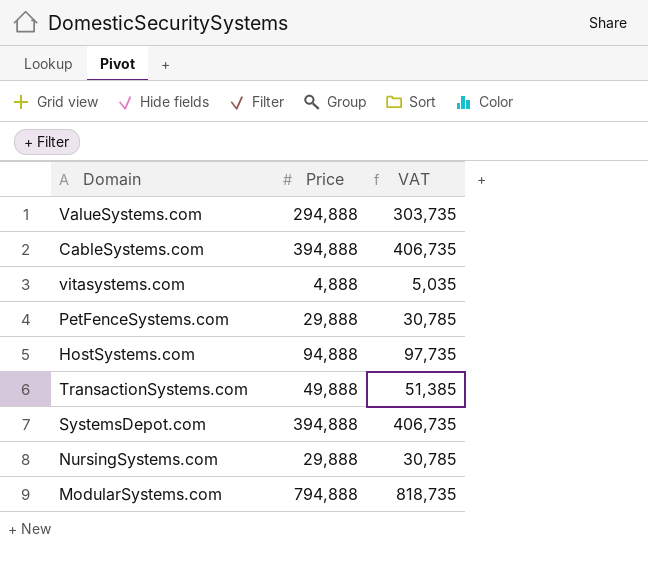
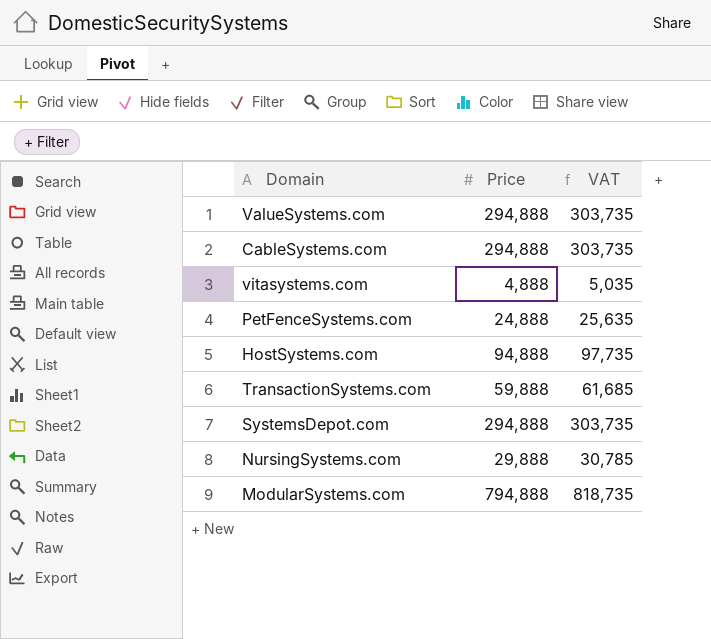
CableSystems.com | Price: 394,888 -> 294,888
CableSystems.com | VAT: 406,735 -> 303,735
PetFenceSystems.com | Price: 29,888 -> 24,888
PetFenceSystems.com | VAT: 30,785 -> 25,635
TransactionSystems.com | Price: 49,888 -> 59,888
TransactionSystems.com | VAT: 51,385 -> 61,685
SystemsDepot.com | Price: 394,888 -> 294,888
SystemsDepot.com | VAT: 406,735 -> 303,735

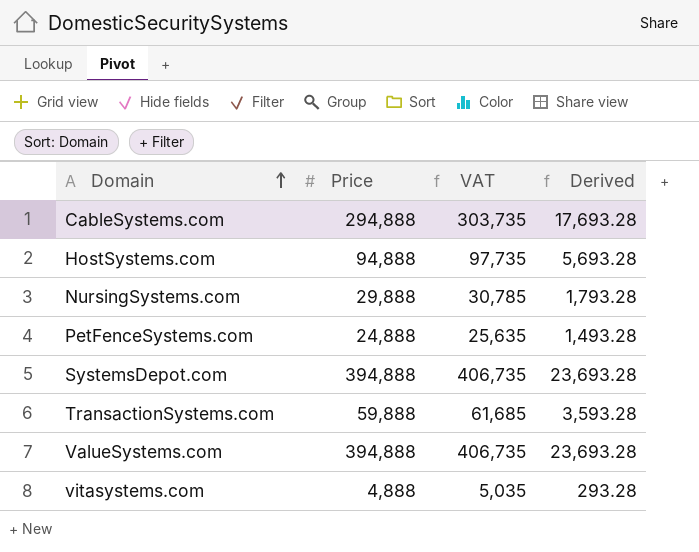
row order: none -> Domain ascending
column Derived | formula: none -> [Price] * 0.06
row ModularSystems.com: 794,888 | 818,735 -> none
SystemsDepot.com | Price: 294,888 -> 394,888
SystemsDepot.com | VAT: 303,735 -> 406,735
ValueSystems.com | Price: 294,888 -> 394,888
ValueSystems.com | VAT: 303,735 -> 406,735

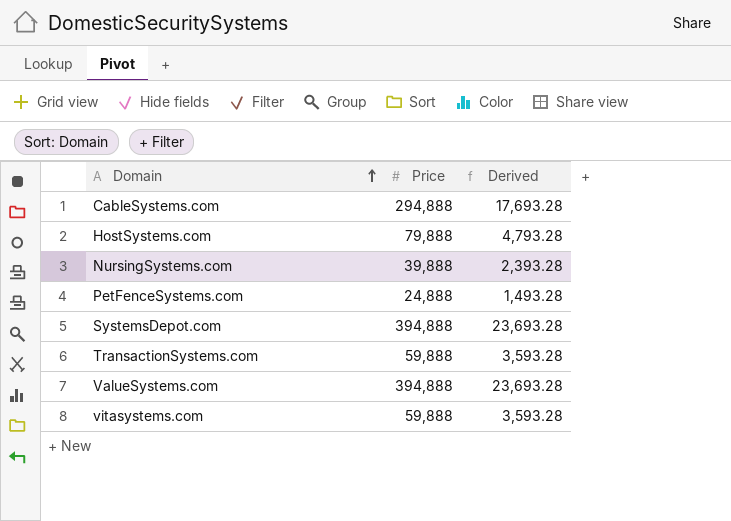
column VAT | formula: [Price] * 1.03 -> none
HostSystems.com | Price: 94,888 -> 79,888
HostSystems.com | Derived: 5,693.28 -> 4,793.28
NursingSystems.com | Price: 29,888 -> 39,888
NursingSystems.com | Derived: 1,793.28 -> 2,393.28
vitasystems.com | Price: 4,888 -> 59,888
vitasystems.com | Derived: 293.28 -> 3,593.28

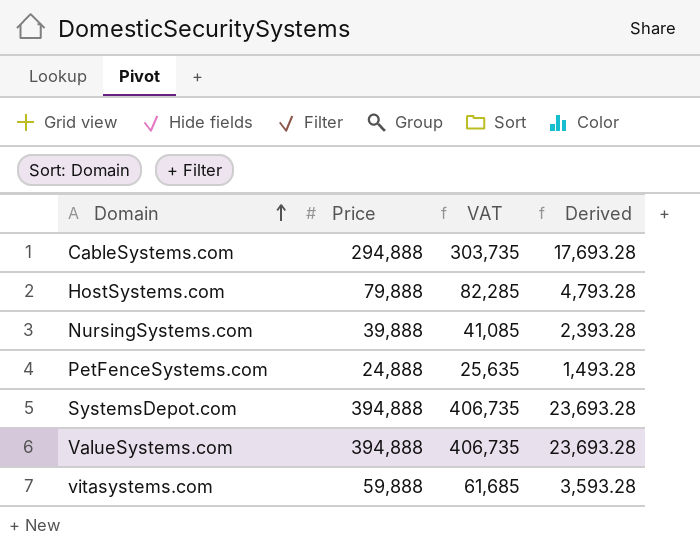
column VAT | formula: none -> [Price] * 1.03
row TransactionSystems.com: 59,888 | 3,593.28 -> none

